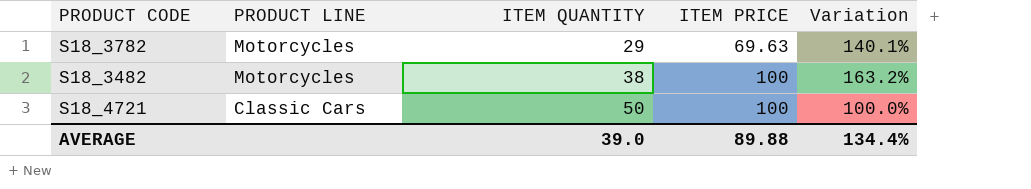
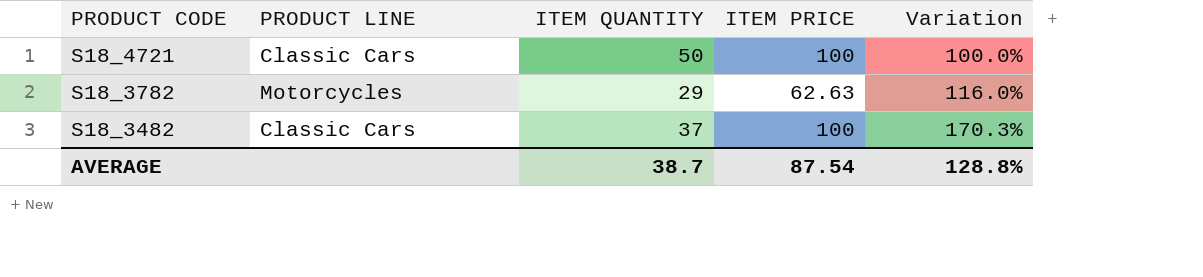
row order: PRODUCT LINE descending -> PRODUCT CODE descending
S18_3782 | ITEM PRICE: 69.63 -> 62.63
S18_3782 | Variation: 140.1% -> 116.0%
S18_3482 | PRODUCT LINE: Motorcycles -> Classic Cars
S18_3482 | ITEM QUANTITY: 38 -> 37
S18_3482 | Variation: 163.2% -> 170.3%
AVERAGE | ITEM QUANTITY: 39.0 -> 38.7
AVERAGE | ITEM PRICE: 89.88 -> 87.54
AVERAGE | Variation: 134.4% -> 128.8%

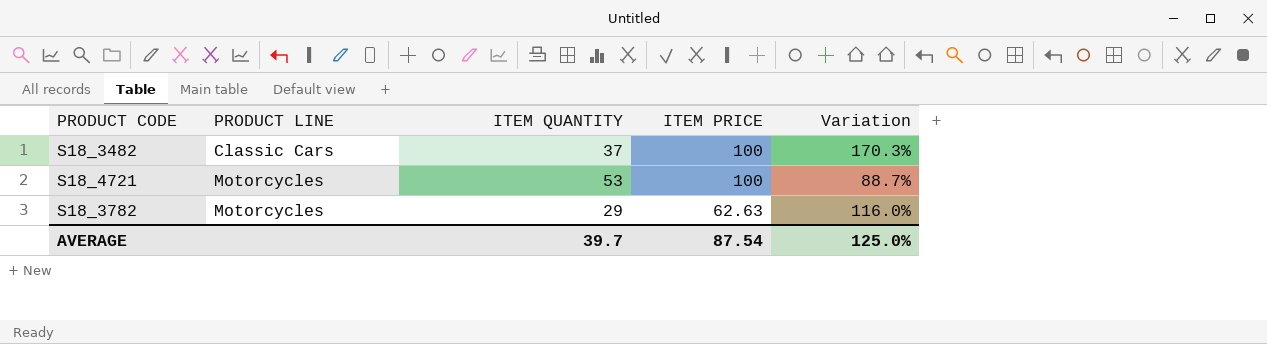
row order: PRODUCT CODE descending -> PRODUCT LINE ascending
S18_4721 | PRODUCT LINE: Classic Cars -> Motorcycles
S18_4721 | ITEM QUANTITY: 50 -> 53
S18_4721 | Variation: 100.0% -> 88.7%
AVERAGE | ITEM QUANTITY: 38.7 -> 39.7
AVERAGE | Variation: 128.8% -> 125.0%

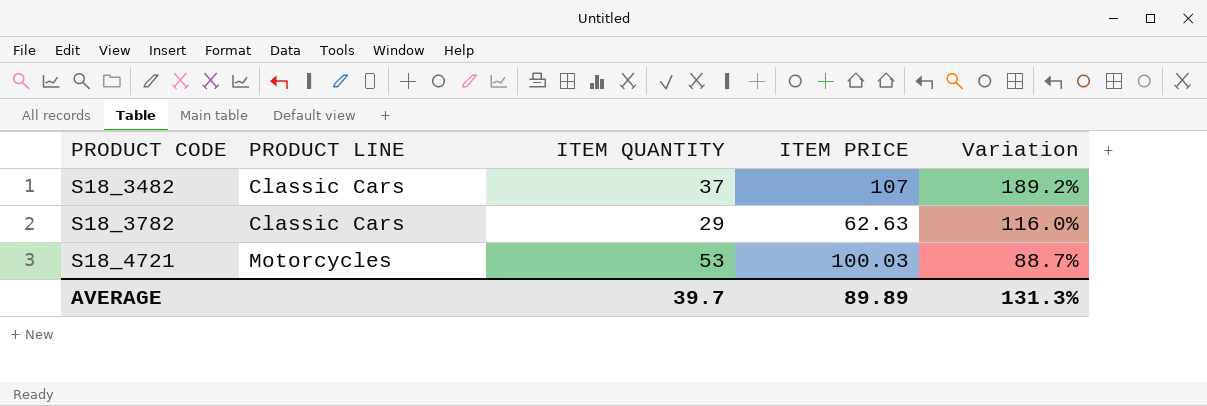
row order: PRODUCT LINE ascending -> PRODUCT CODE ascending
S18_3482 | ITEM PRICE: 100 -> 107
S18_3482 | Variation: 170.3% -> 189.2%
S18_3782 | PRODUCT LINE: Motorcycles -> Classic Cars
S18_4721 | ITEM PRICE: 100 -> 100.03
AVERAGE | ITEM PRICE: 87.54 -> 89.89
AVERAGE | Variation: 125.0% -> 131.3%

